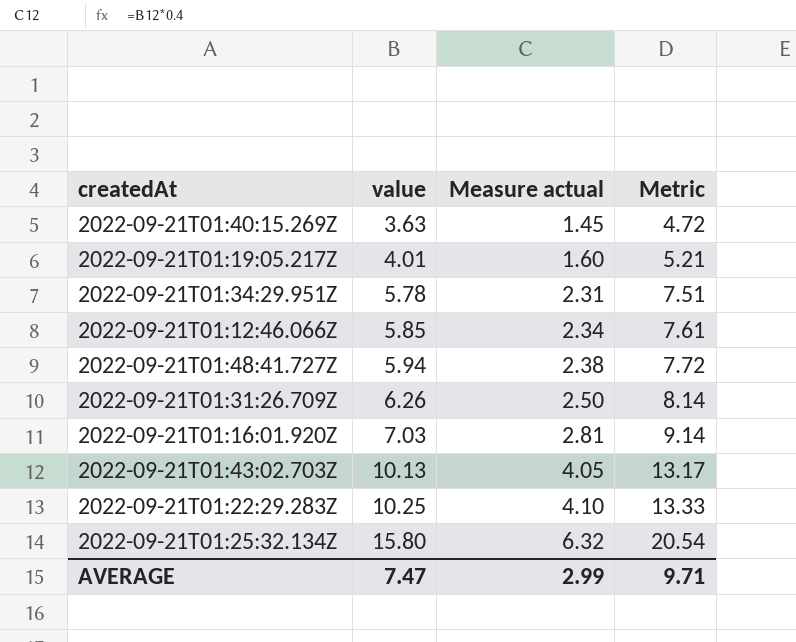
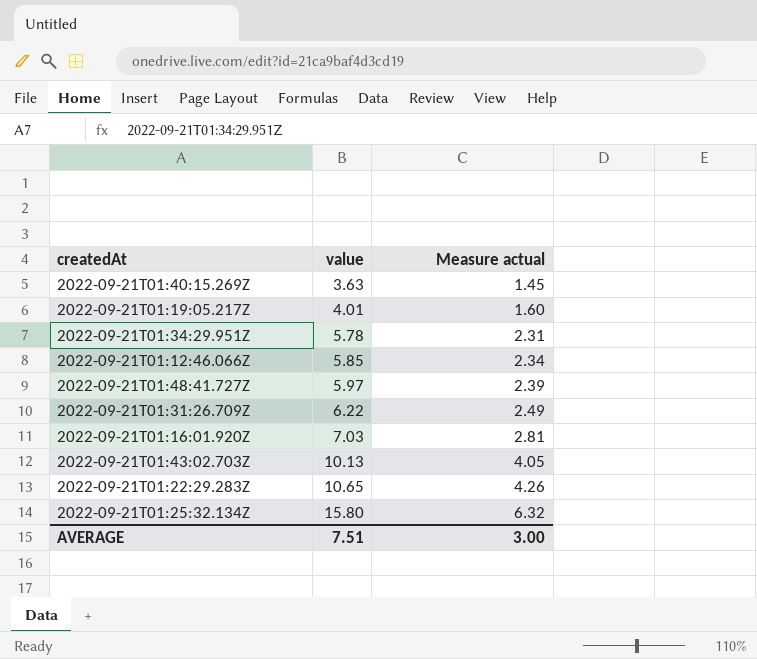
column Metric | formula: [value] * 1.3 -> none
2022-09-21T01:48:41.727Z | value: 5.94 -> 5.97
2022-09-21T01:48:41.727Z | Measure actual: 2.38 -> 2.39
2022-09-21T01:31:26.709Z | value: 6.26 -> 6.22
2022-09-21T01:31:26.709Z | Measure actual: 2.50 -> 2.49
2022-09-21T01:22:29.283Z | value: 10.25 -> 10.65
2022-09-21T01:22:29.283Z | Measure actual: 4.10 -> 4.26
AVERAGE | value: 7.47 -> 7.51
AVERAGE | Measure actual: 2.99 -> 3.00

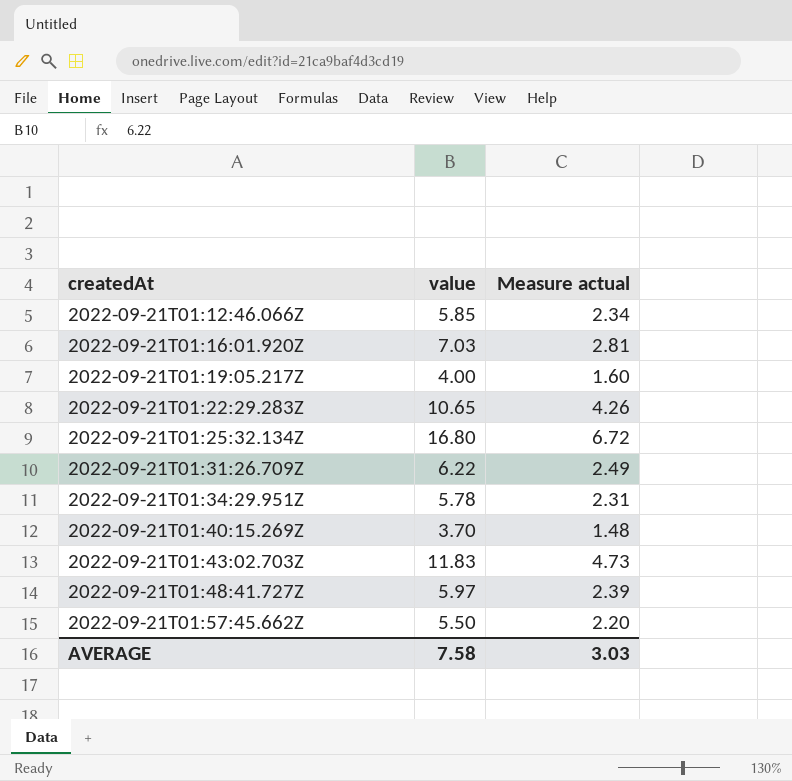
row order: value ascending -> createdAt ascending
2022-09-21T01:19:05.217Z | value: 4.01 -> 4.00
2022-09-21T01:25:32.134Z | value: 15.80 -> 16.80
2022-09-21T01:25:32.134Z | Measure actual: 6.32 -> 6.72
2022-09-21T01:40:15.269Z | value: 3.63 -> 3.70
2022-09-21T01:40:15.269Z | Measure actual: 1.45 -> 1.48
2022-09-21T01:43:02.703Z | value: 10.13 -> 11.83
2022-09-21T01:43:02.703Z | Measure actual: 4.05 -> 4.73
row 2022-09-21T01:57:45.662Z: none -> 5.50 | 2.20
AVERAGE | value: 7.51 -> 7.58
AVERAGE | Measure actual: 3.00 -> 3.03

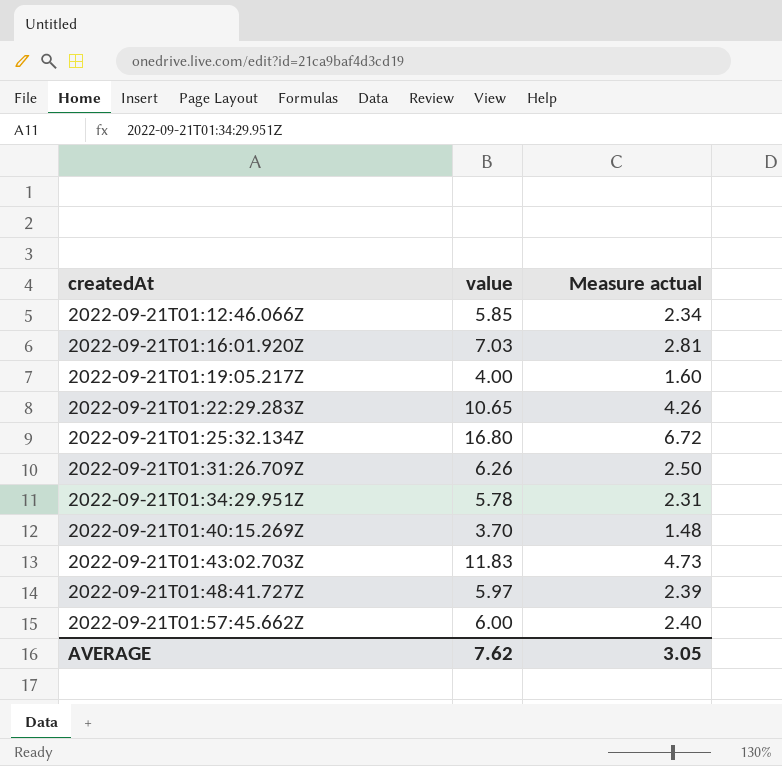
2022-09-21T01:31:26.709Z | value: 6.22 -> 6.26
2022-09-21T01:31:26.709Z | Measure actual: 2.49 -> 2.50
2022-09-21T01:57:45.662Z | value: 5.50 -> 6.00
2022-09-21T01:57:45.662Z | Measure actual: 2.20 -> 2.40
AVERAGE | value: 7.58 -> 7.62
AVERAGE | Measure actual: 3.03 -> 3.05

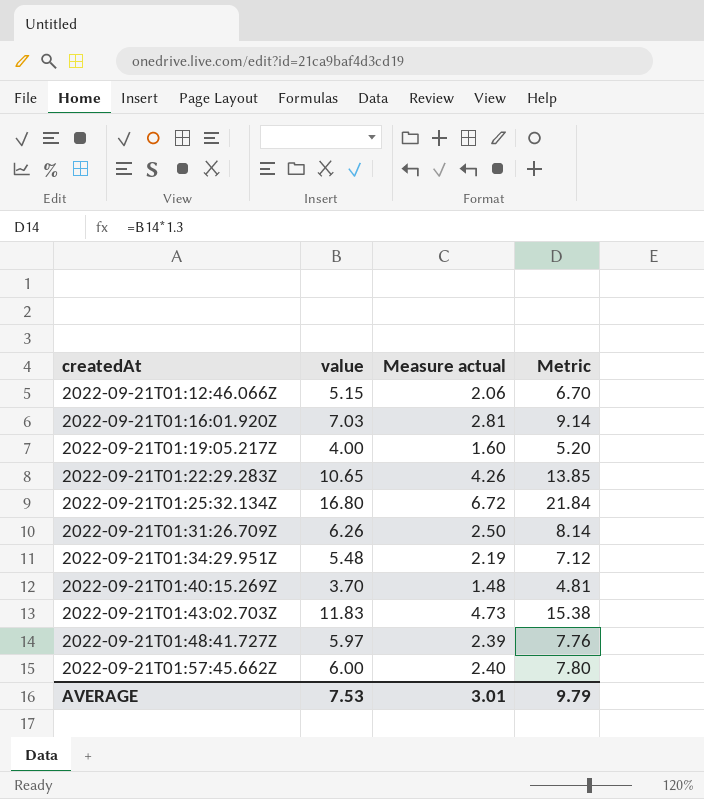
column Metric | formula: none -> [value] * 1.3
2022-09-21T01:12:46.066Z | value: 5.85 -> 5.15
2022-09-21T01:12:46.066Z | Measure actual: 2.34 -> 2.06
2022-09-21T01:34:29.951Z | value: 5.78 -> 5.48
2022-09-21T01:34:29.951Z | Measure actual: 2.31 -> 2.19
AVERAGE | value: 7.62 -> 7.53
AVERAGE | Measure actual: 3.05 -> 3.01

